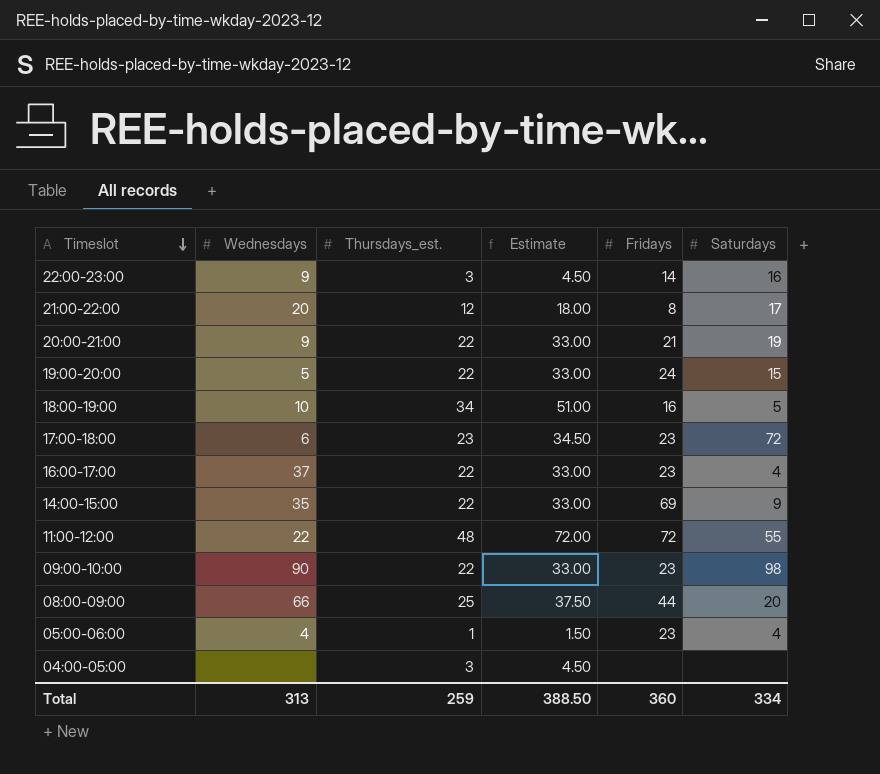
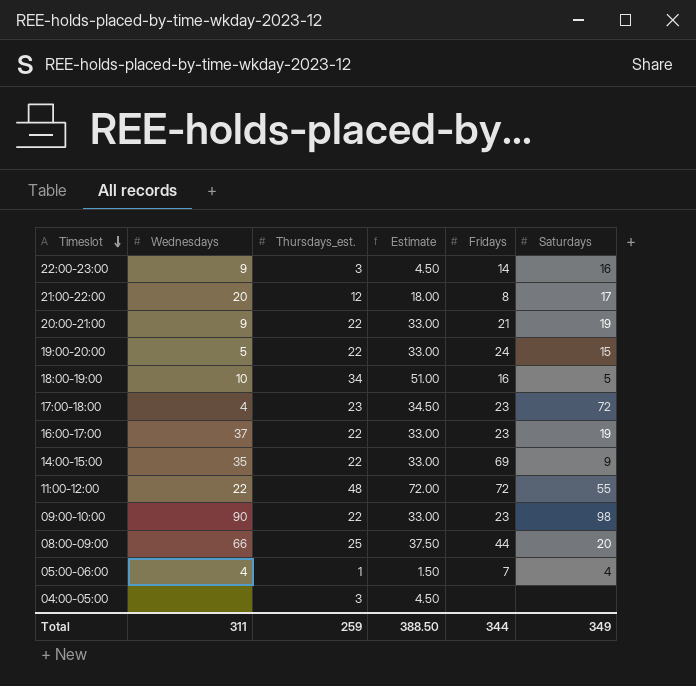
17:00-18:00 | Wednesdays: 6 -> 4
16:00-17:00 | Saturdays: 4 -> 19
05:00-06:00 | Fridays: 23 -> 7
Total | Wednesdays: 313 -> 311
Total | Fridays: 360 -> 344
Total | Saturdays: 334 -> 349

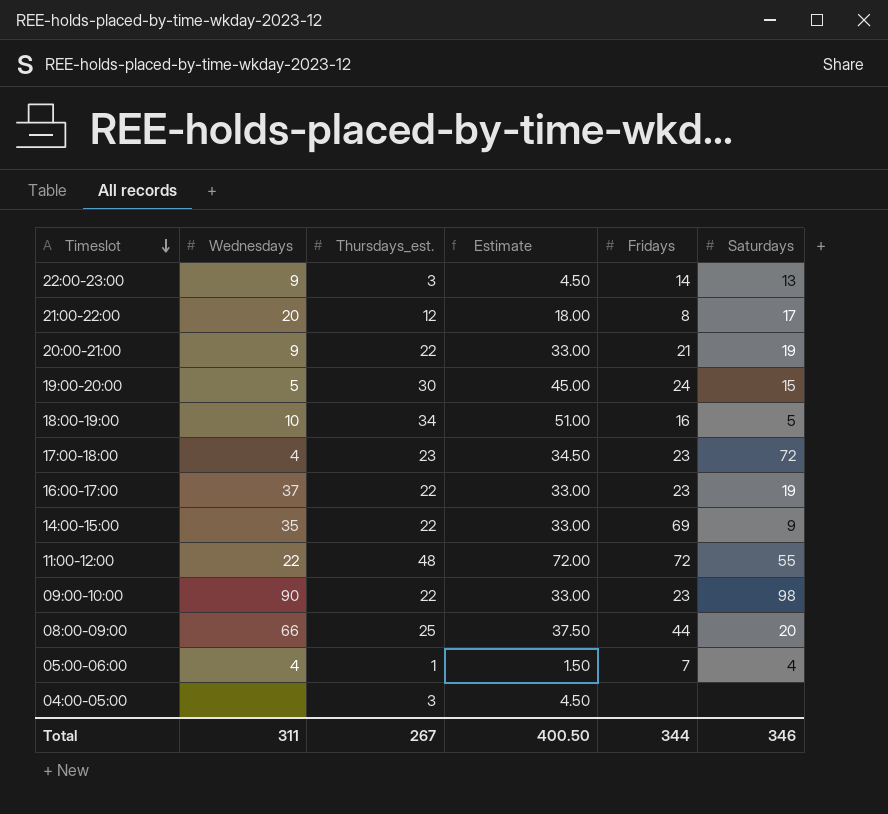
22:00-23:00 | Saturdays: 16 -> 13
19:00-20:00 | Thursdays_est.: 22 -> 30
19:00-20:00 | Estimate: 33.00 -> 45.00
Total | Thursdays_est.: 259 -> 267
Total | Estimate: 388.50 -> 400.50
Total | Saturdays: 349 -> 346

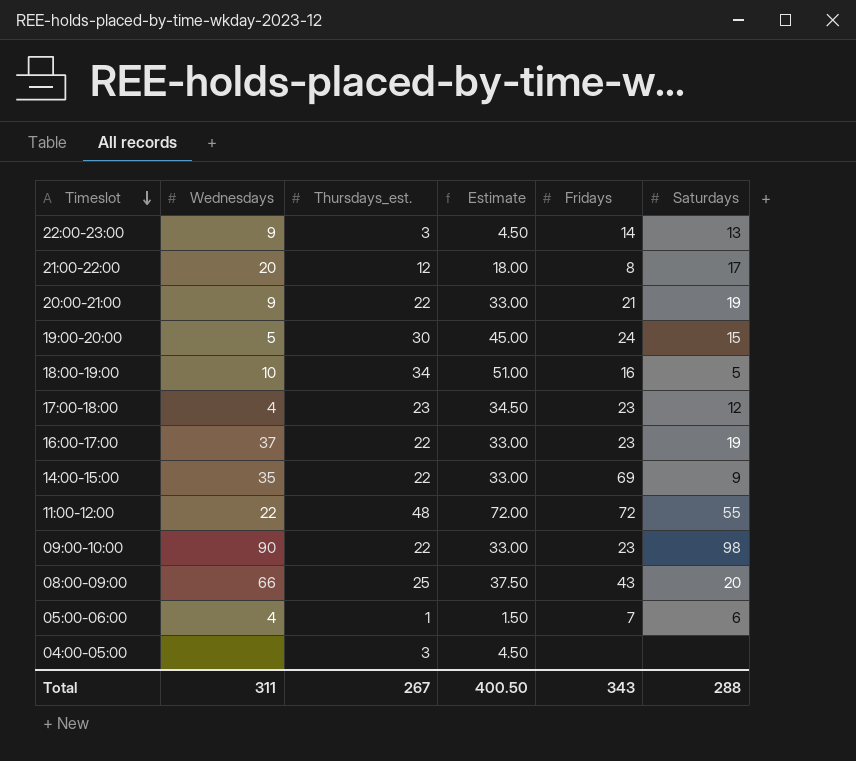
17:00-18:00 | Saturdays: 72 -> 12
08:00-09:00 | Fridays: 44 -> 43
05:00-06:00 | Saturdays: 4 -> 6
Total | Fridays: 344 -> 343
Total | Saturdays: 346 -> 288

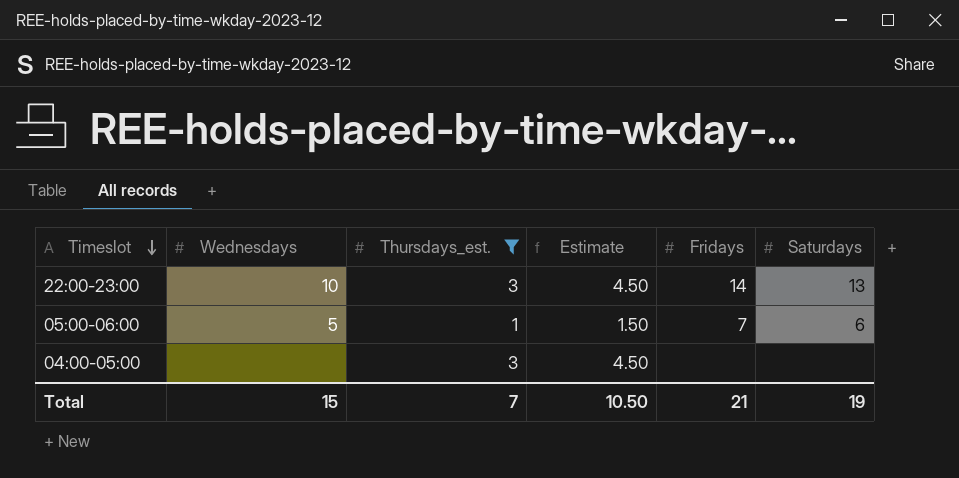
filter: none -> Thursdays_est. <= 3
22:00-23:00 | Wednesdays: 9 -> 10
05:00-06:00 | Wednesdays: 4 -> 5
Total | Wednesdays: 311 -> 15
Total | Thursdays_est.: 267 -> 7
Total | Estimate: 400.50 -> 10.50
Total | Fridays: 343 -> 21
Total | Saturdays: 288 -> 19

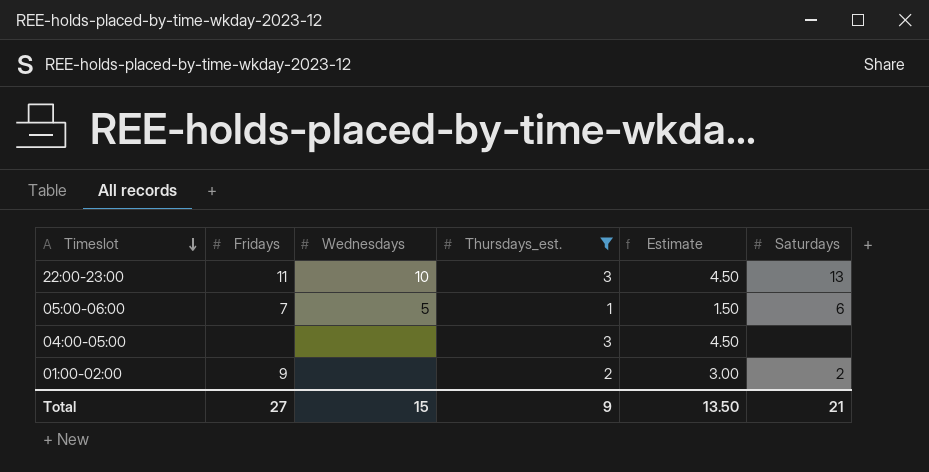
column Fridays | position: 5 -> 2
22:00-23:00 | Fridays: 14 -> 11
row 01:00-02:00: none -> 9 | none | 2 | 3.00 | 2
Total | Fridays: 21 -> 27
Total | Thursdays_est.: 7 -> 9
Total | Estimate: 10.50 -> 13.50
Total | Saturdays: 19 -> 21

